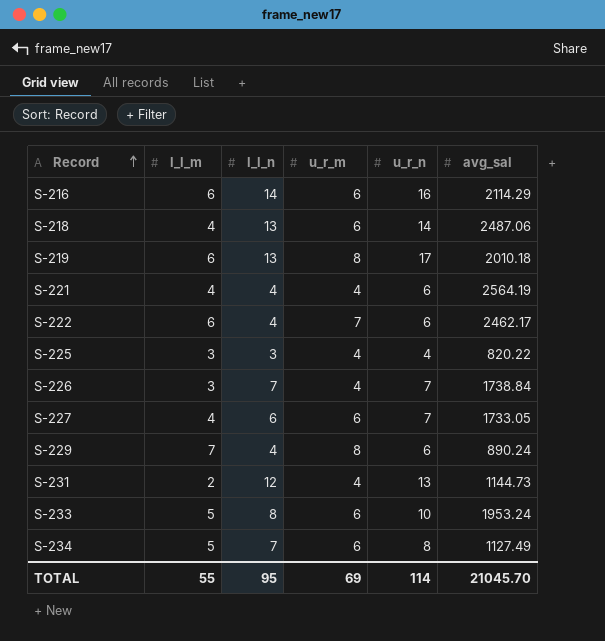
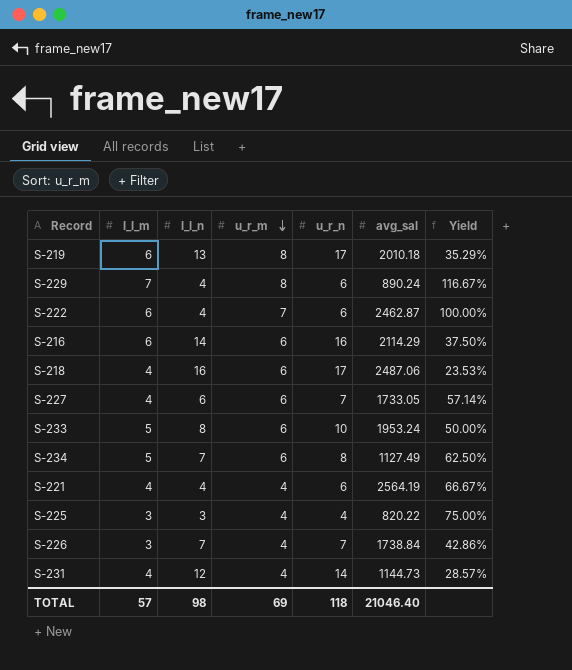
row order: Record ascending -> u_r_m descending
column Yield | formula: none -> [l_l_m] / [u_r_n]
S-222 | avg_sal: 2462.17 -> 2462.87
S-218 | l_l_n: 13 -> 16
S-218 | u_r_n: 14 -> 17
S-231 | l_l_m: 2 -> 4
S-231 | u_r_n: 13 -> 14
TOTAL | l_l_m: 55 -> 57
TOTAL | l_l_n: 95 -> 98
TOTAL | u_r_n: 114 -> 118
TOTAL | avg_sal: 21045.70 -> 21046.40

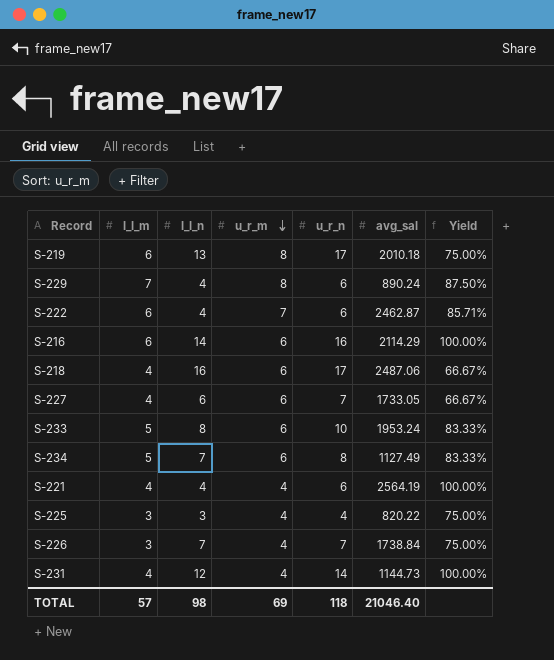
column Yield | formula: [l_l_m] / [u_r_n] -> [l_l_m] / [u_r_m]

